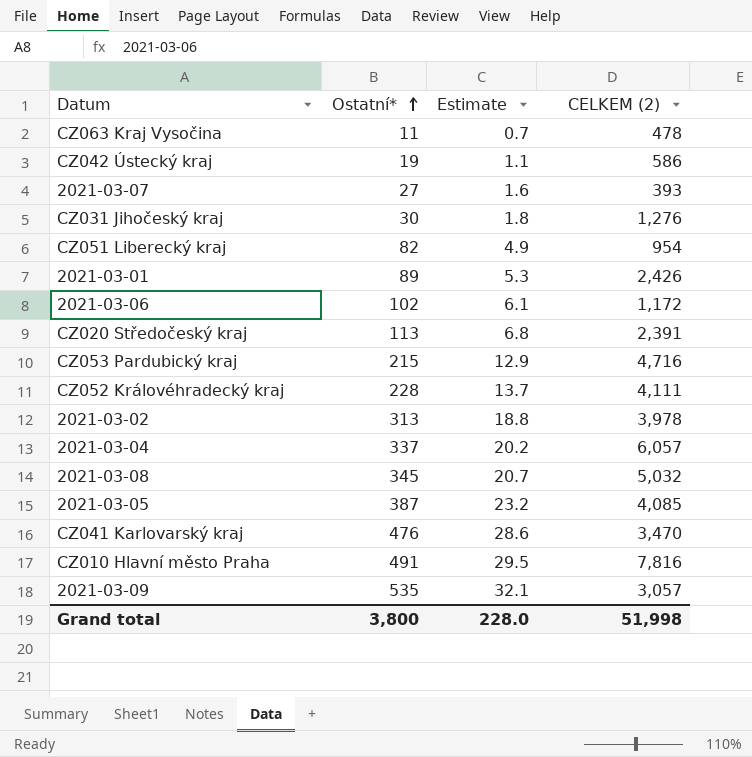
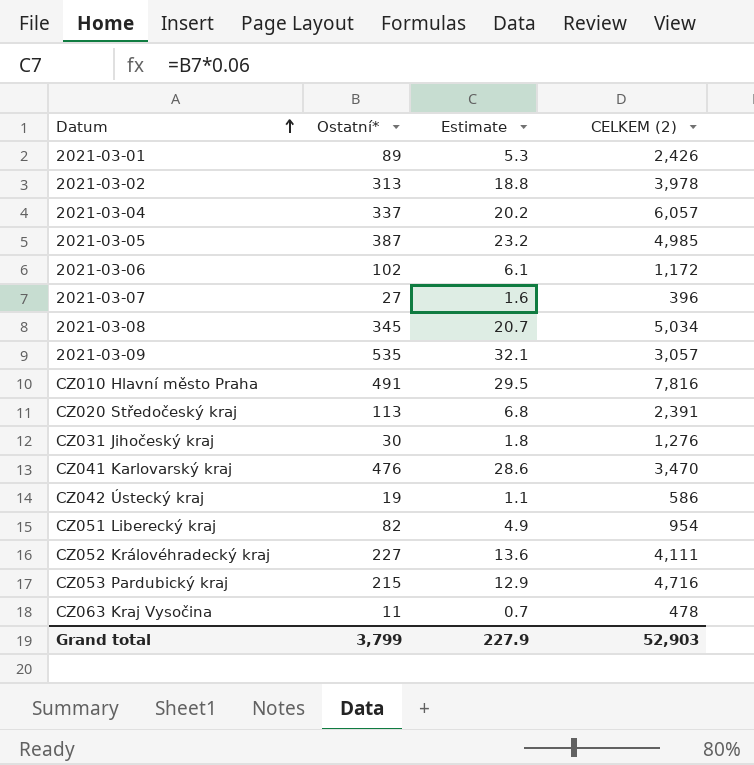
row order: Ostatní* ascending -> Datum ascending
2021-03-05 | CELKEM (2): 4,085 -> 4,985
2021-03-07 | CELKEM (2): 393 -> 396
2021-03-08 | CELKEM (2): 5,032 -> 5,034
CZ052 Královéhradecký kraj | Ostatní*: 228 -> 227
CZ052 Královéhradecký kraj | Estimate: 13.7 -> 13.6
Grand total | Ostatní*: 3,800 -> 3,799
Grand total | Estimate: 228.0 -> 227.9
Grand total | CELKEM (2): 51,998 -> 52,903

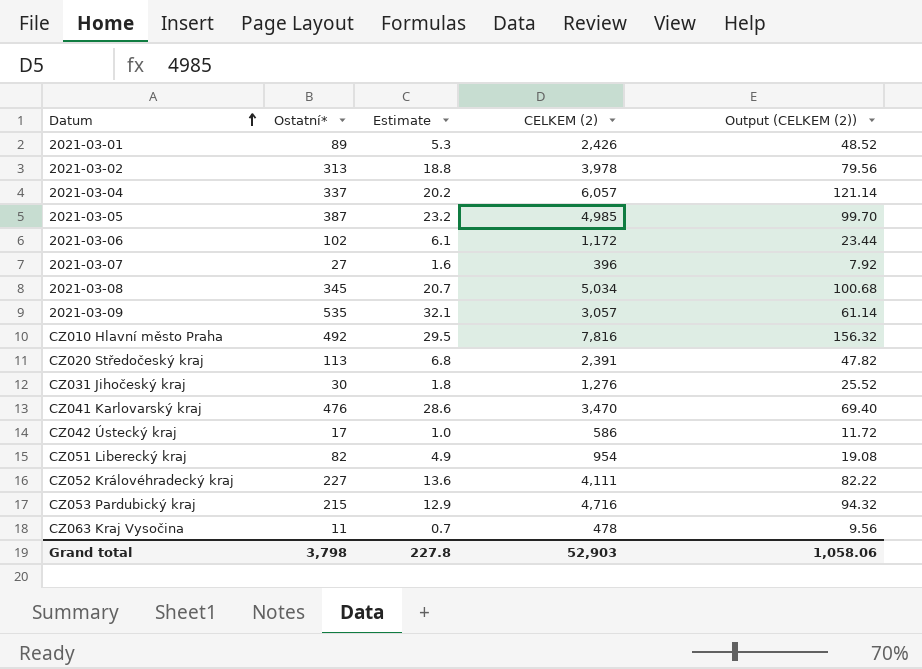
column Output (CELKEM (2)) | formula: none -> [CELKEM (2)] * 0.02
CZ010 Hlavní město Praha | Ostatní*: 491 -> 492
CZ042 Ústecký kraj | Ostatní*: 19 -> 17
CZ042 Ústecký kraj | Estimate: 1.1 -> 1.0
Grand total | Ostatní*: 3,799 -> 3,798
Grand total | Estimate: 227.9 -> 227.8

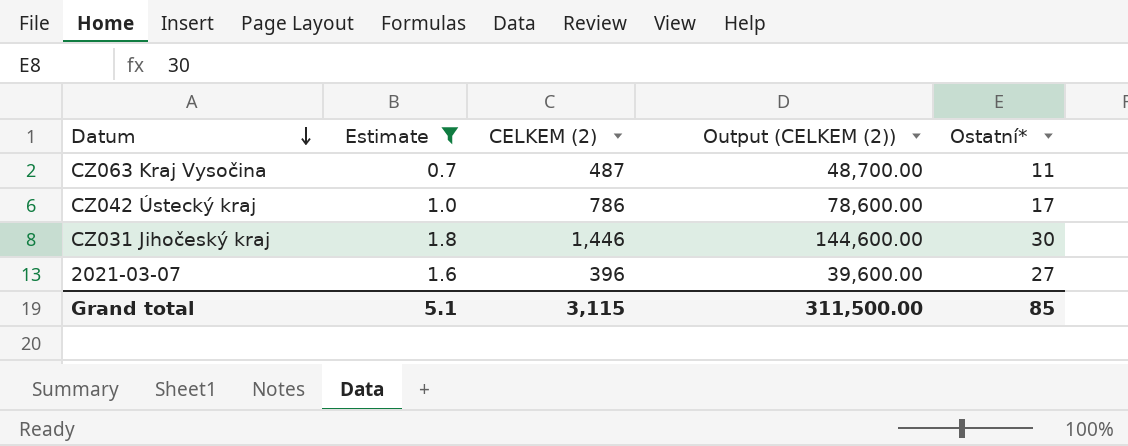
filter: none -> Estimate <= 1.8
row order: Datum ascending -> Datum descending
column Output (CELKEM (2)) | formula: [CELKEM (2)] * 0.02 -> [CELKEM (2)] * 100
column Ostatní* | position: 2 -> 5
CZ063 Kraj Vysočina | CELKEM (2): 478 -> 487
CZ042 Ústecký kraj | CELKEM (2): 586 -> 786
CZ031 Jihočeský kraj | CELKEM (2): 1,276 -> 1,446
Grand total | Estimate: 227.8 -> 5.1
Grand total | CELKEM (2): 52,903 -> 3,115
Grand total | Output (CELKEM (2)): 1,058.06 -> 311,500.00
Grand total | Ostatní*: 3,798 -> 85

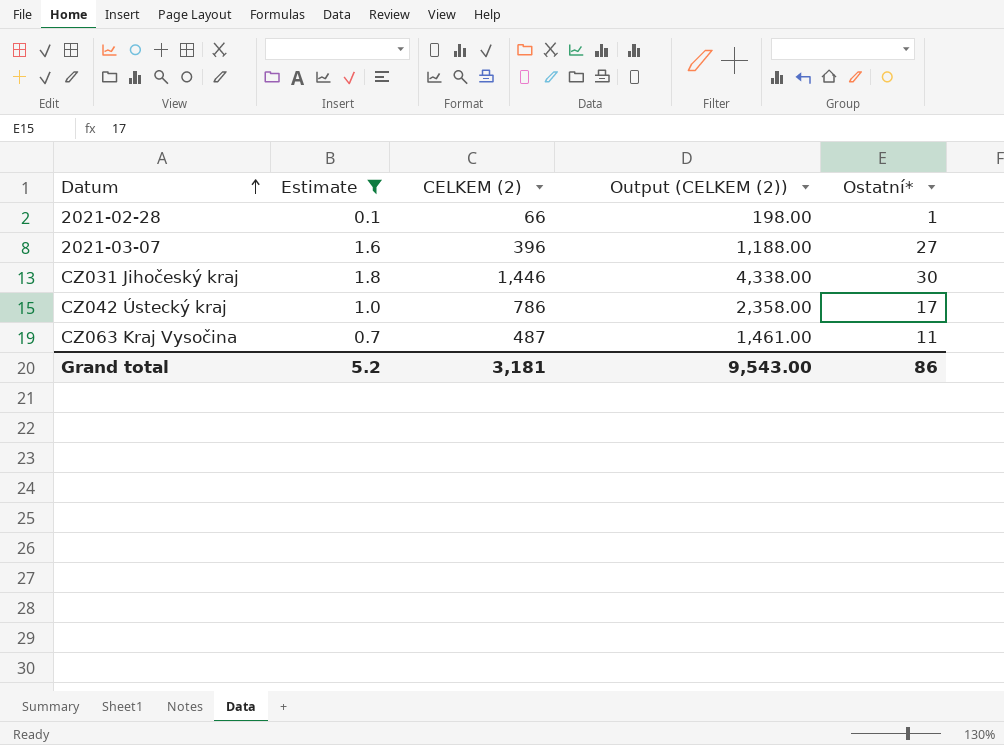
row order: Datum descending -> Datum ascending
column Output (CELKEM (2)) | formula: [CELKEM (2)] * 100 -> [CELKEM (2)] * 3
row 2021-02-28: none -> 0.1 | 66 | 198.00 | 1
Grand total | Estimate: 5.1 -> 5.2
Grand total | CELKEM (2): 3,115 -> 3,181
Grand total | Output (CELKEM (2)): 311,500.00 -> 9,543.00
Grand total | Ostatní*: 85 -> 86

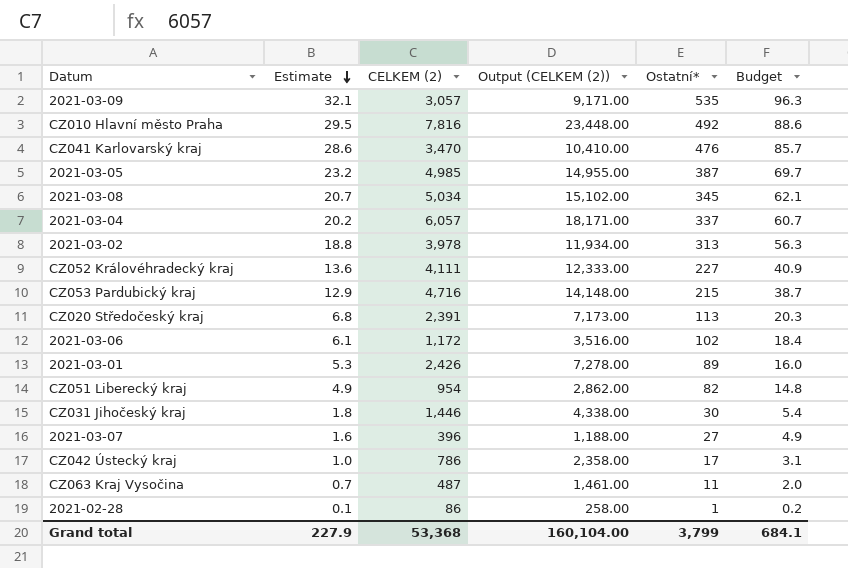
filter: Estimate <= 1.8 -> none
row order: Datum ascending -> Estimate descending
column Budget | formula: none -> [Ostatní*] * 0.18
2021-02-28 | CELKEM (2): 66 -> 86
2021-02-28 | Output (CELKEM (2)): 198.00 -> 258.00
Grand total | Estimate: 5.2 -> 227.9
Grand total | CELKEM (2): 3,181 -> 53,368
Grand total | Output (CELKEM (2)): 9,543.00 -> 160,104.00
Grand total | Ostatní*: 86 -> 3,799

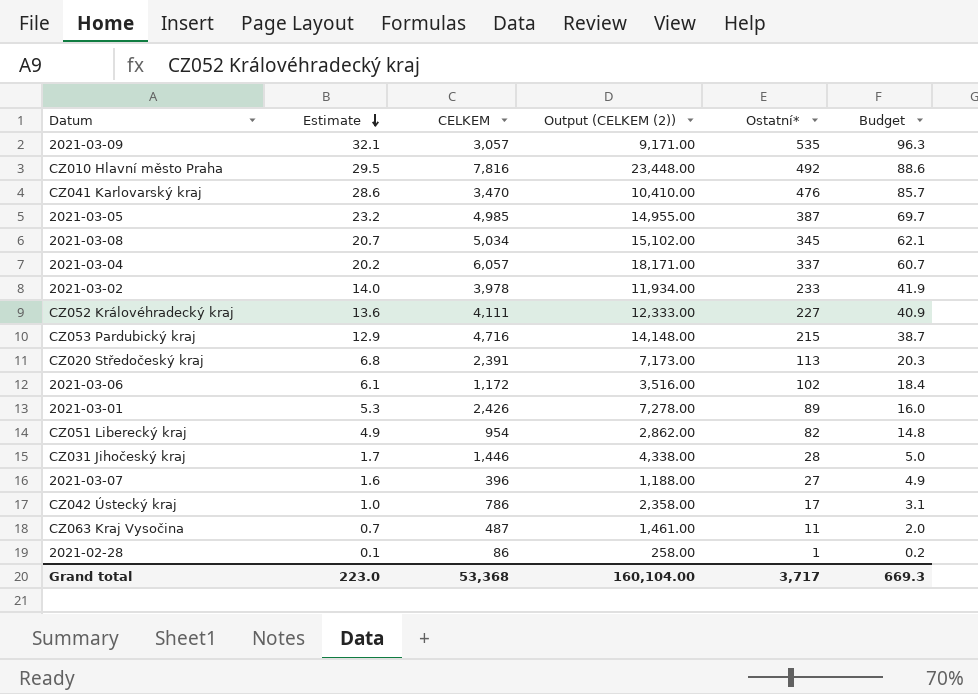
column name: CELKEM (2) -> CELKEM
2021-03-02 | Estimate: 18.8 -> 14.0
2021-03-02 | Ostatní*: 313 -> 233
2021-03-02 | Budget: 56.3 -> 41.9
CZ031 Jihočeský kraj | Estimate: 1.8 -> 1.7
CZ031 Jihočeský kraj | Ostatní*: 30 -> 28
CZ031 Jihočeský kraj | Budget: 5.4 -> 5.0
Grand total | Estimate: 227.9 -> 223.0
Grand total | Ostatní*: 3,799 -> 3,717
Grand total | Budget: 684.1 -> 669.3

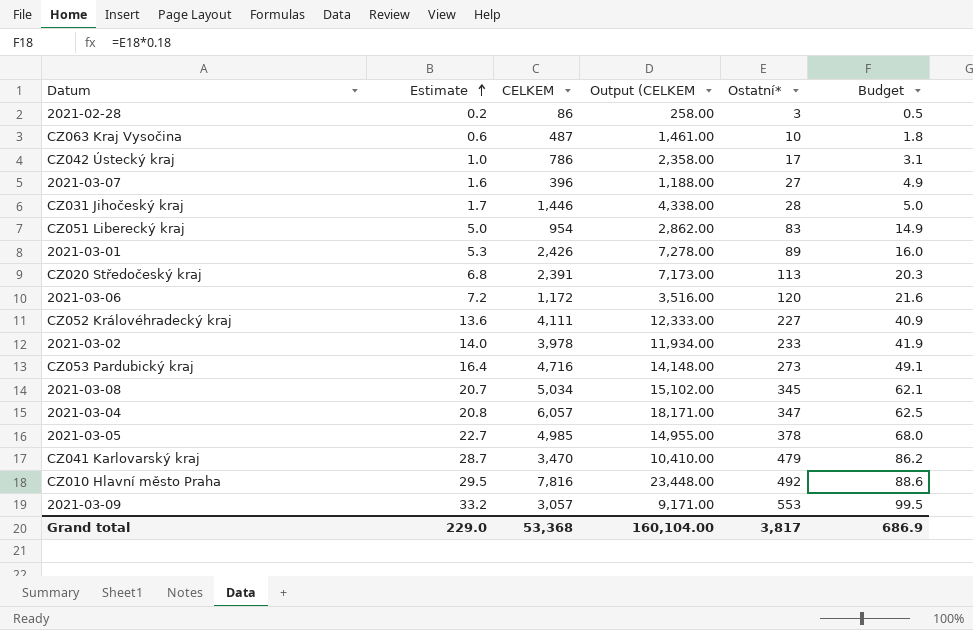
row order: Estimate descending -> Estimate ascending
column name: Output (CELKEM (2)) -> Output (CELKEM
2021-02-28 | Estimate: 0.1 -> 0.2
2021-02-28 | Ostatní*: 1 -> 3
2021-02-28 | Budget: 0.2 -> 0.5
CZ063 Kraj Vysočina | Estimate: 0.7 -> 0.6
CZ063 Kraj Vysočina | Ostatní*: 11 -> 10
CZ063 Kraj Vysočina | Budget: 2.0 -> 1.8
CZ051 Liberecký kraj | Estimate: 4.9 -> 5.0
CZ051 Liberecký kraj | Ostatní*: 82 -> 83
CZ051 Liberecký kraj | Budget: 14.8 -> 14.9
2021-03-06 | Estimate: 6.1 -> 7.2
2021-03-06 | Ostatní*: 102 -> 120
2021-03-06 | Budget: 18.4 -> 21.6
CZ053 Pardubický kraj | Estimate: 12.9 -> 16.4
CZ053 Pardubický kraj | Ostatní*: 215 -> 273
CZ053 Pardubický kraj | Budget: 38.7 -> 49.1
2021-03-04 | Estimate: 20.2 -> 20.8
2021-03-04 | Ostatní*: 337 -> 347
2021-03-04 | Budget: 60.7 -> 62.5
2021-03-05 | Estimate: 23.2 -> 22.7
2021-03-05 | Ostatní*: 387 -> 378
2021-03-05 | Budget: 69.7 -> 68.0
CZ041 Karlovarský kraj | Estimate: 28.6 -> 28.7
CZ041 Karlovarský kraj | Ostatní*: 476 -> 479
CZ041 Karlovarský kraj | Budget: 85.7 -> 86.2
2021-03-09 | Estimate: 32.1 -> 33.2
2021-03-09 | Ostatní*: 535 -> 553
2021-03-09 | Budget: 96.3 -> 99.5
Grand total | Estimate: 223.0 -> 229.0
Grand total | Ostatní*: 3,717 -> 3,817
Grand total | Budget: 669.3 -> 686.9

